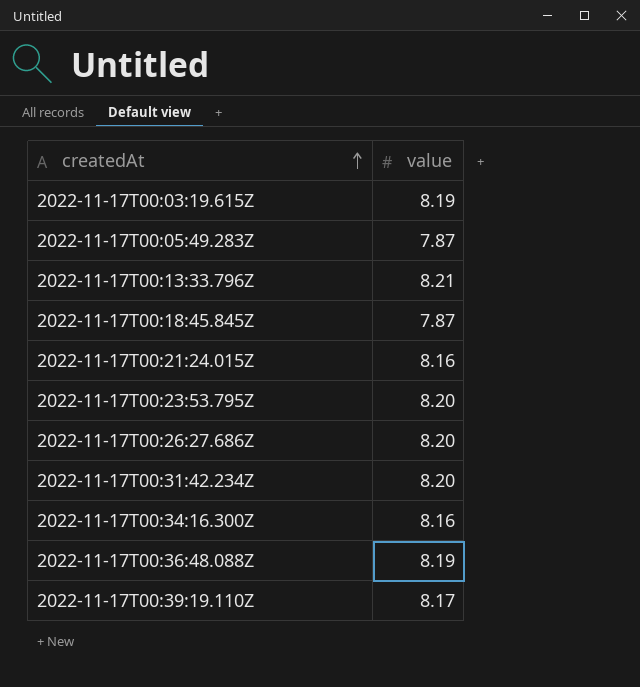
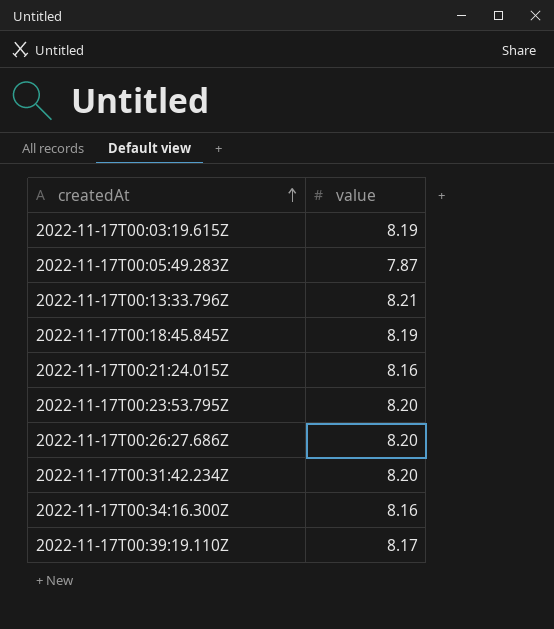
row 2022-11-17T00:36:48.088Z: 8.19 -> none
2022-11-17T00:18:45.845Z | value: 7.87 -> 8.19

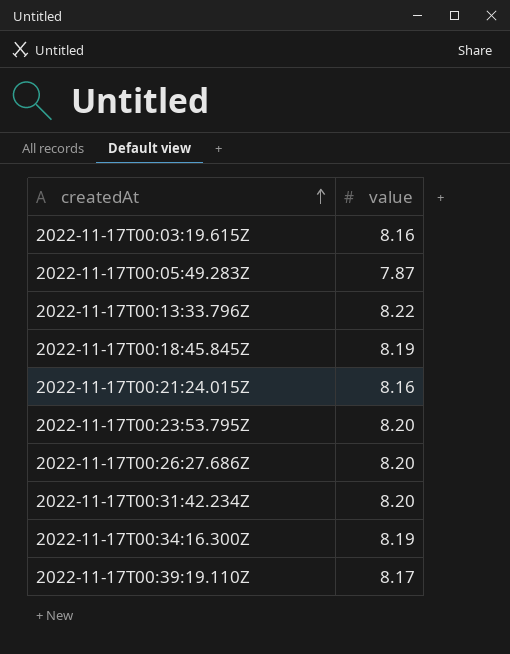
2022-11-17T00:03:19.615Z | value: 8.19 -> 8.16
2022-11-17T00:13:33.796Z | value: 8.21 -> 8.22
2022-11-17T00:34:16.300Z | value: 8.16 -> 8.19

